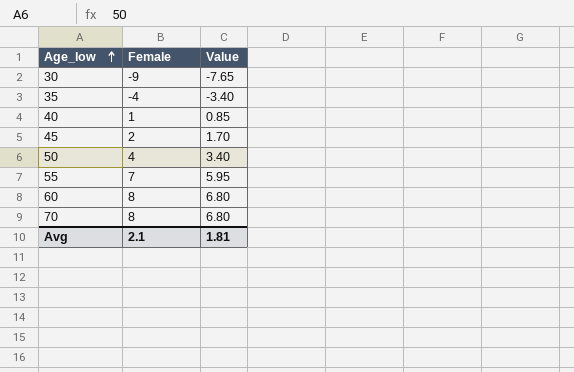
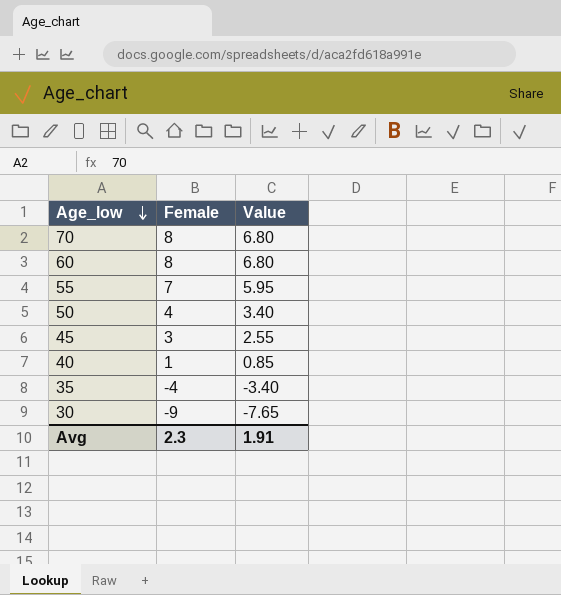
row order: Age_low ascending -> Age_low descending
45 | Female: 2 -> 3
45 | Value: 1.70 -> 2.55
Avg | Female: 2.1 -> 2.3
Avg | Value: 1.81 -> 1.91

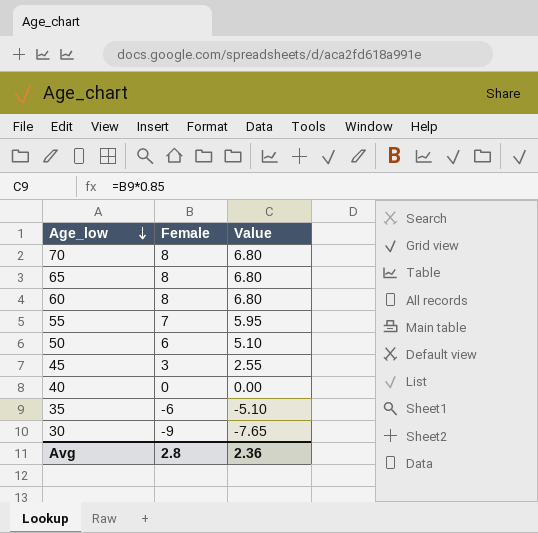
row 65: none -> 8 | 6.80
50 | Female: 4 -> 6
50 | Value: 3.40 -> 5.10
40 | Female: 1 -> 0
40 | Value: 0.85 -> 0.00
35 | Female: -4 -> -6
35 | Value: -3.40 -> -5.10
Avg | Female: 2.3 -> 2.8
Avg | Value: 1.91 -> 2.36

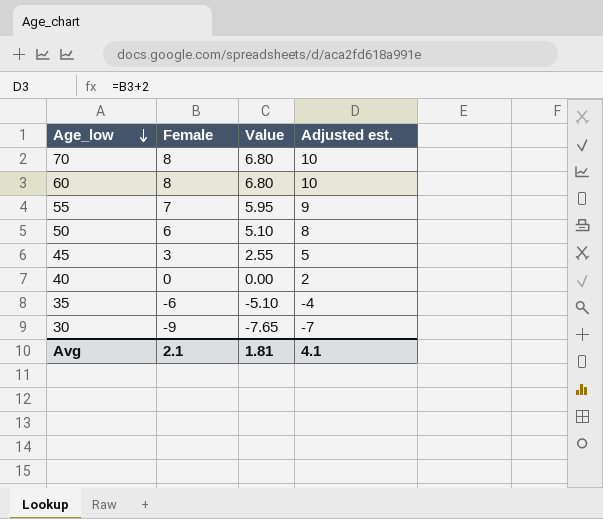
column Adjusted est. | formula: none -> [Female] + 2
row 65: 8 | 6.80 -> none
Avg | Female: 2.8 -> 2.1
Avg | Value: 2.36 -> 1.81

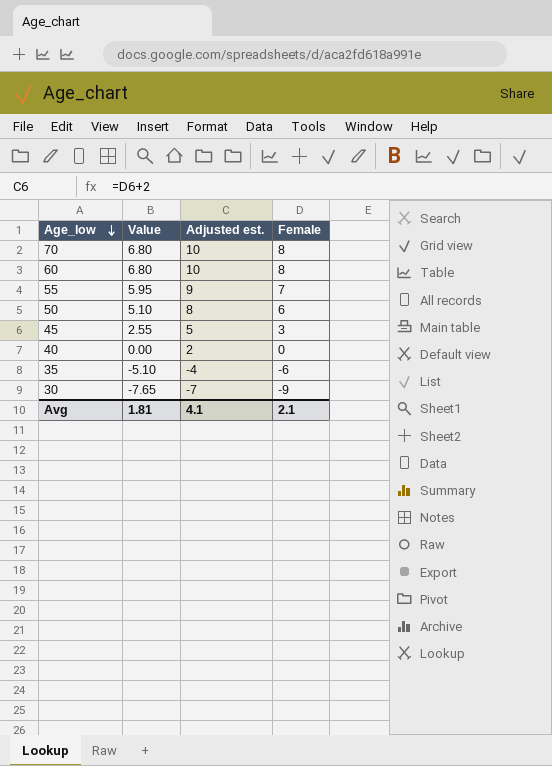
column Female | position: 2 -> 4

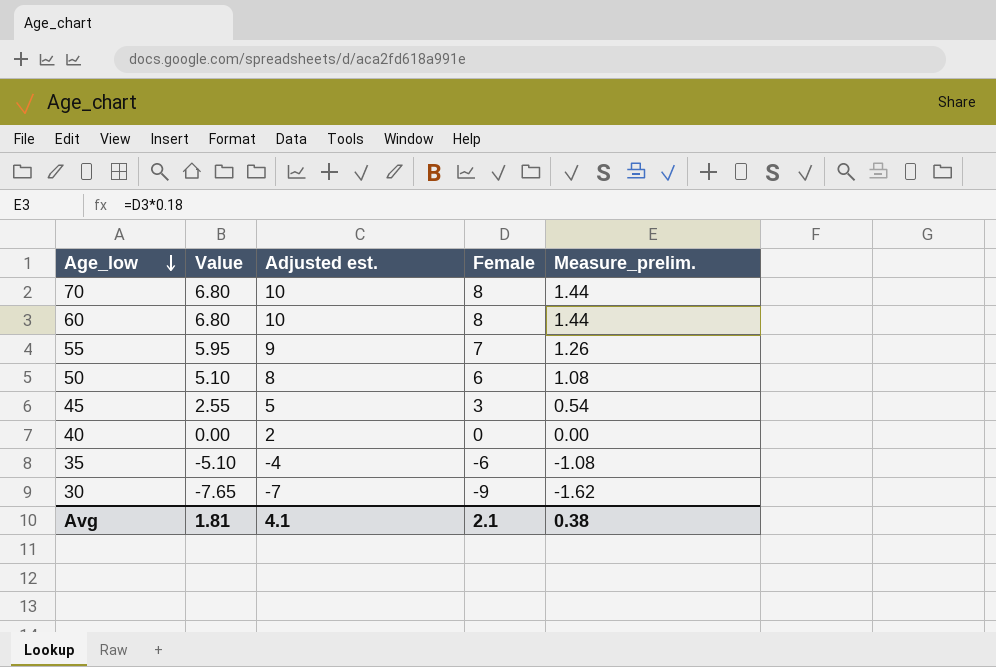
column Measure_prelim. | formula: none -> [Female] * 0.18

